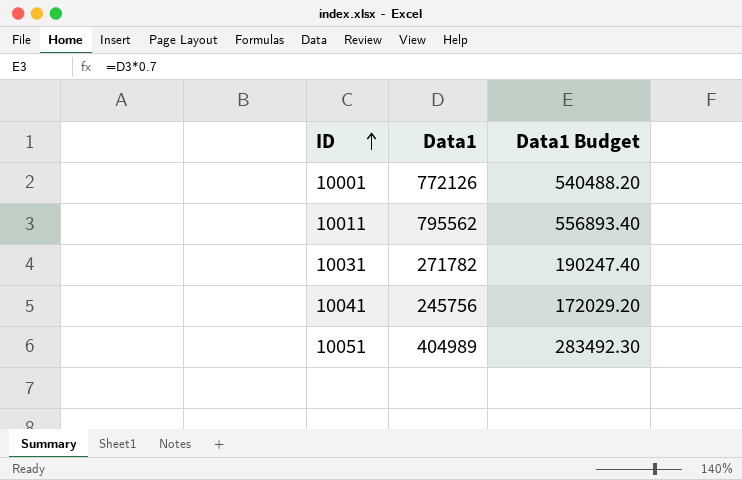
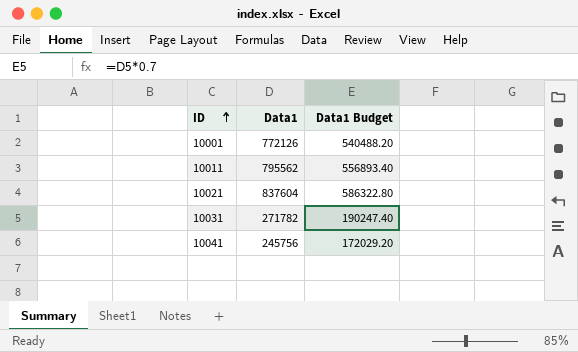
row 10051: 404989 | 283492.30 -> none
row 10021: none -> 837604 | 586322.80

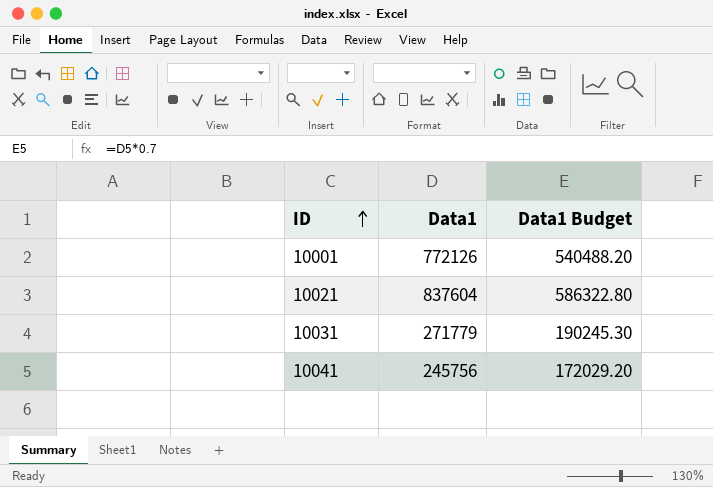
row 10011: 795562 | 556893.40 -> none
10031 | Data1: 271782 -> 271779
10031 | Data1 Budget: 190247.40 -> 190245.30

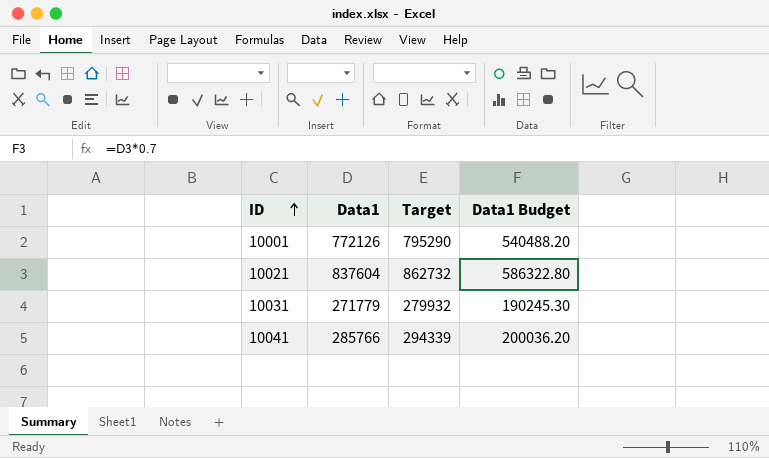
column Target | formula: none -> [Data1] * 1.03
10041 | Data1: 245756 -> 285766
10041 | Data1 Budget: 172029.20 -> 200036.20

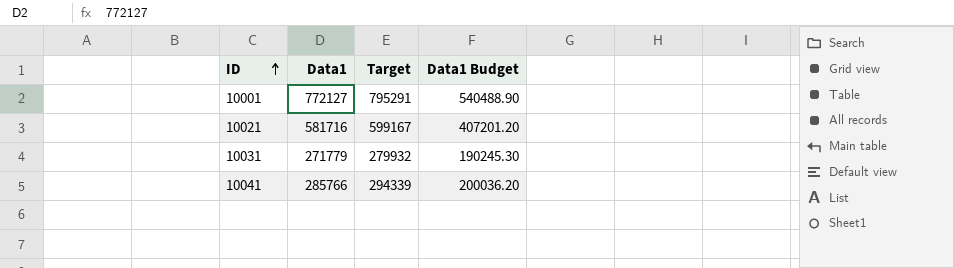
10001 | Data1: 772126 -> 772127
10001 | Target: 795290 -> 795291
10001 | Data1 Budget: 540488.20 -> 540488.90
10021 | Data1: 837604 -> 581716
10021 | Target: 862732 -> 599167
10021 | Data1 Budget: 586322.80 -> 407201.20

